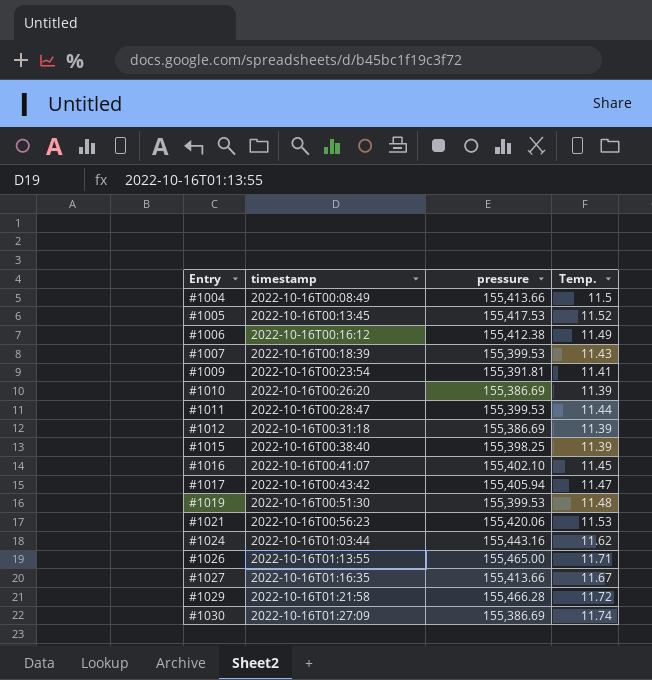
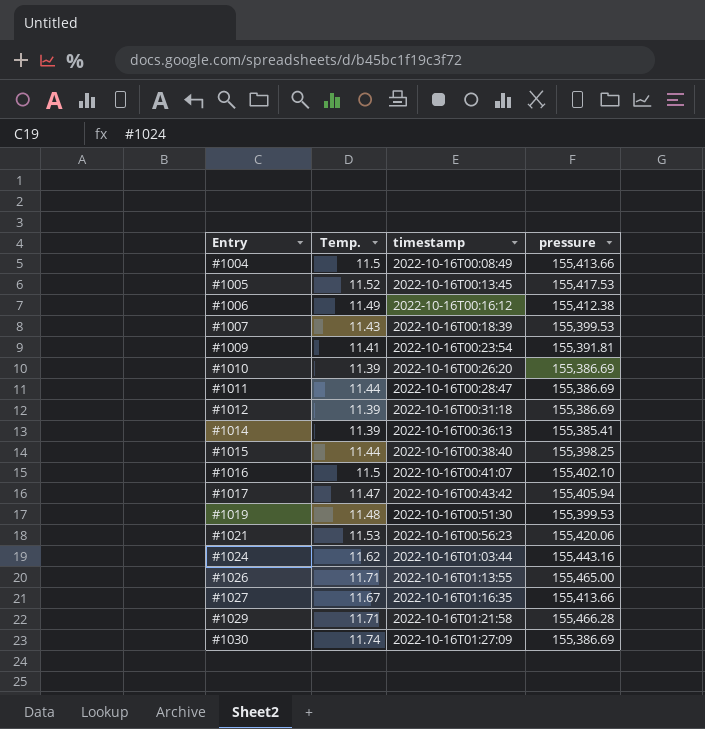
column Temp. | position: 4 -> 2
#1011 | pressure: 155,399.53 -> 155,386.69
row #1014: none -> 11.39 | 2022-10-16T00:36:13 | 155,385.41
#1015 | Temp.: 11.39 -> 11.44
#1016 | Temp.: 11.45 -> 11.5
#1029 | Temp.: 11.72 -> 11.71

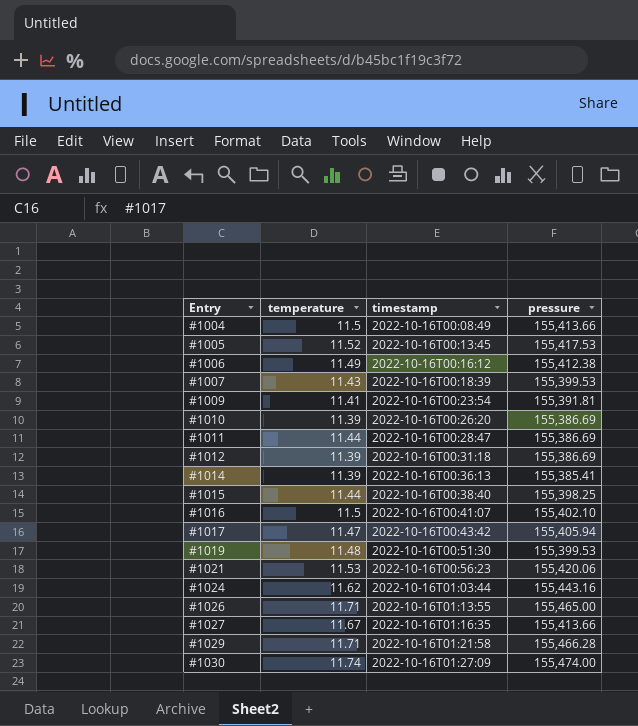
column name: Temp. -> temperature
#1030 | pressure: 155,386.69 -> 155,474.00

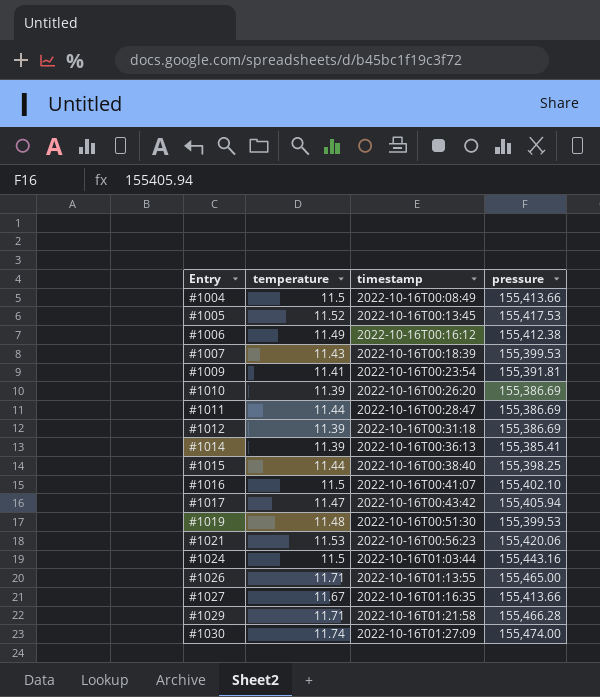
#1024 | temperature: 11.62 -> 11.5

